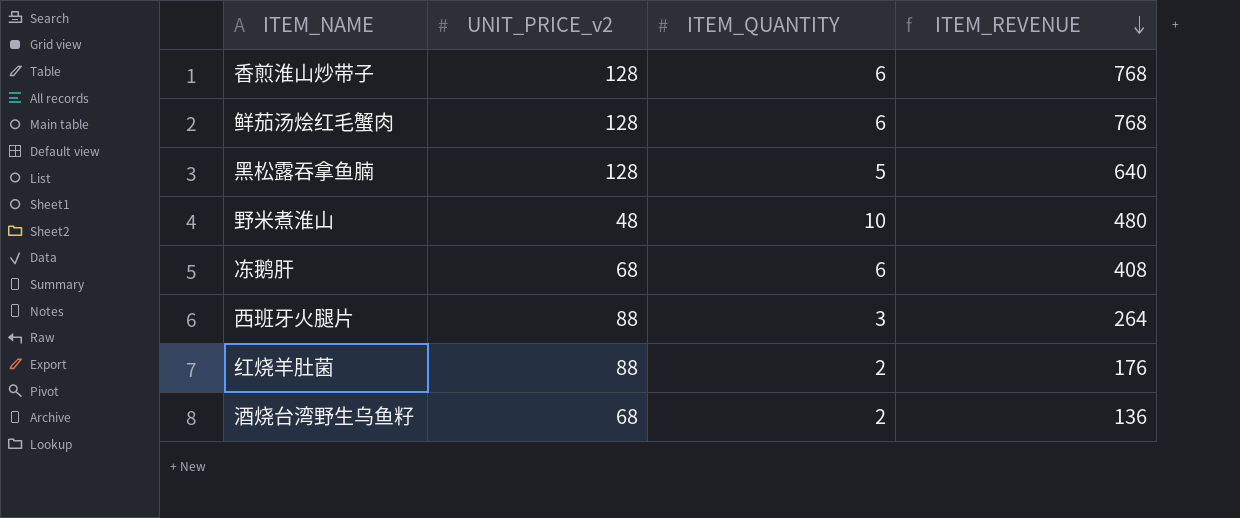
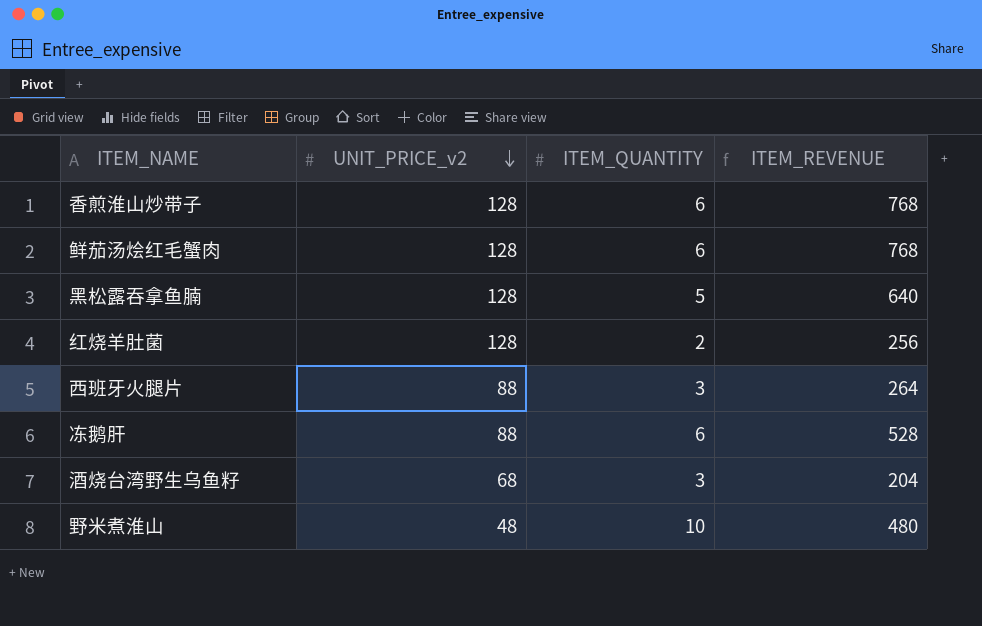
row order: ITEM_REVENUE descending -> UNIT_PRICE_v2 descending
红烧羊肚菌 | UNIT_PRICE_v2: 88 -> 128
红烧羊肚菌 | ITEM_REVENUE: 176 -> 256
冻鹅肝 | UNIT_PRICE_v2: 68 -> 88
冻鹅肝 | ITEM_REVENUE: 408 -> 528
酒烧台湾野生乌鱼籽 | ITEM_QUANTITY: 2 -> 3
酒烧台湾野生乌鱼籽 | ITEM_REVENUE: 136 -> 204

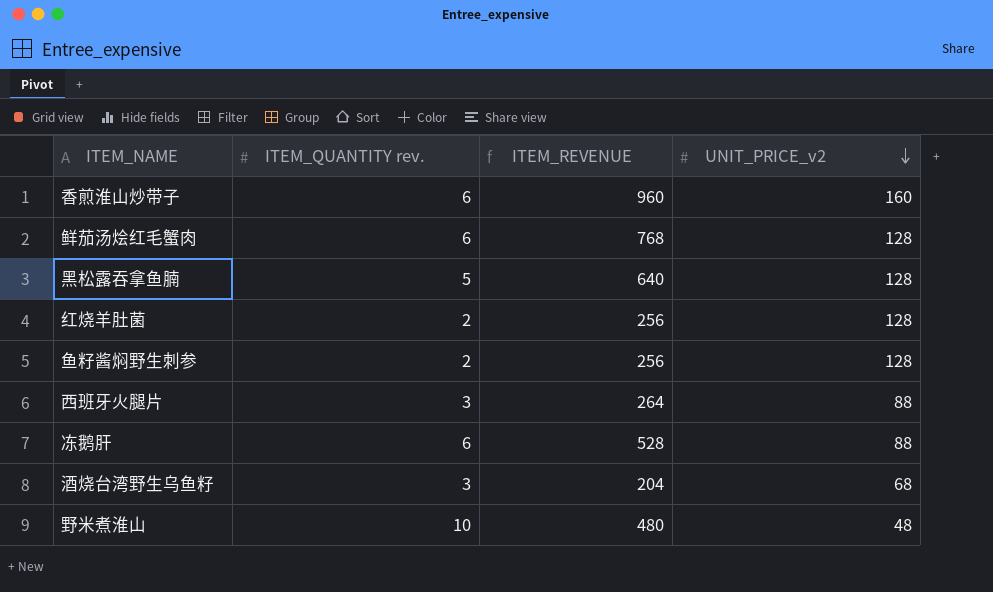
column name: ITEM_QUANTITY -> ITEM_QUANTITY rev.
column UNIT_PRICE_v2 | position: 2 -> 4
香煎淮山炒带子 | ITEM_REVENUE: 768 -> 960
香煎淮山炒带子 | UNIT_PRICE_v2: 128 -> 160
row 鱼籽酱焖野生刺参: none -> 2 | 256 | 128

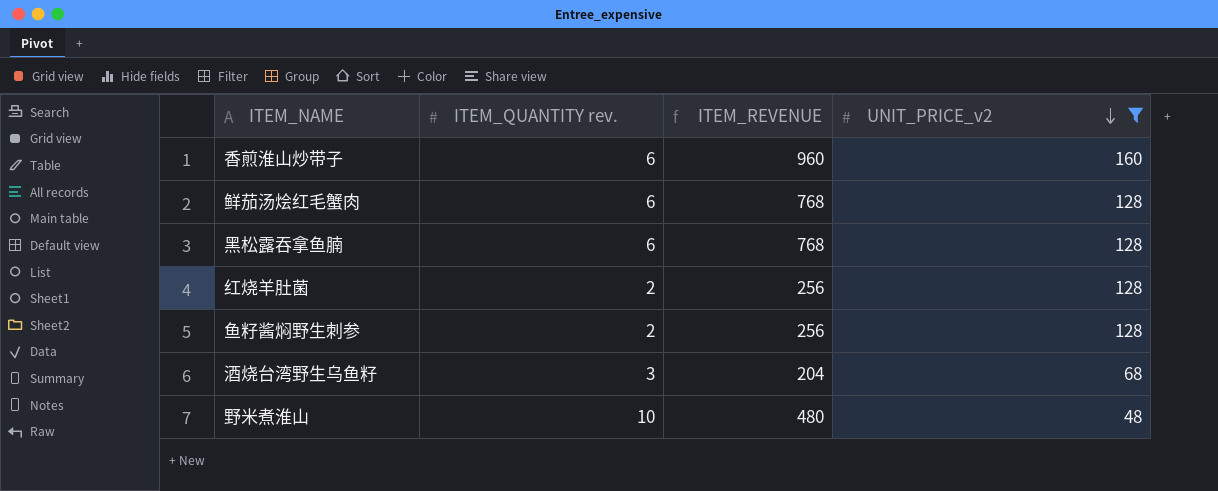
filter: none -> UNIT_PRICE_v2 != 88
黑松露吞拿鱼腩 | ITEM_QUANTITY rev.: 5 -> 6
黑松露吞拿鱼腩 | ITEM_REVENUE: 640 -> 768

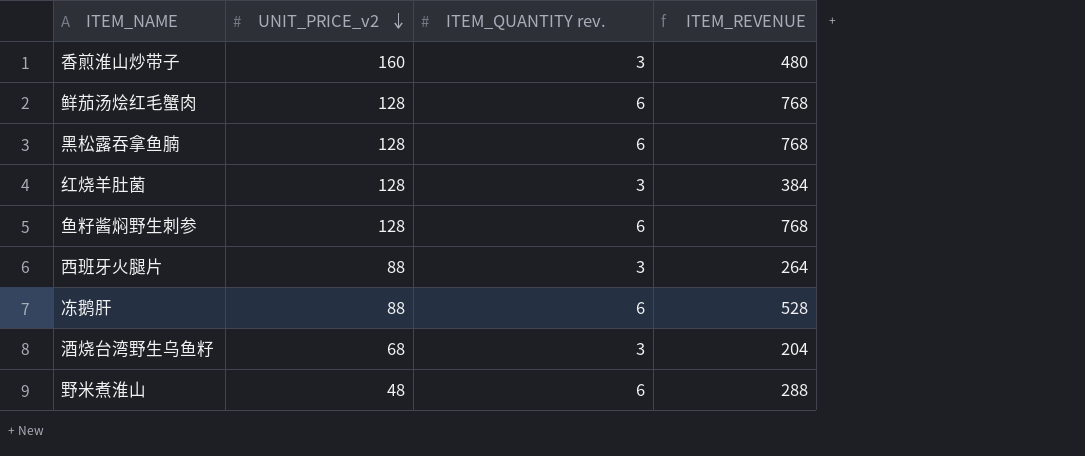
filter: UNIT_PRICE_v2 != 88 -> none
column UNIT_PRICE_v2 | position: 4 -> 2
香煎淮山炒带子 | ITEM_QUANTITY rev.: 6 -> 3
香煎淮山炒带子 | ITEM_REVENUE: 960 -> 480
红烧羊肚菌 | ITEM_QUANTITY rev.: 2 -> 3
红烧羊肚菌 | ITEM_REVENUE: 256 -> 384
鱼籽酱焖野生刺参 | ITEM_QUANTITY rev.: 2 -> 6
鱼籽酱焖野生刺参 | ITEM_REVENUE: 256 -> 768
野米煮淮山 | ITEM_QUANTITY rev.: 10 -> 6
野米煮淮山 | ITEM_REVENUE: 480 -> 288

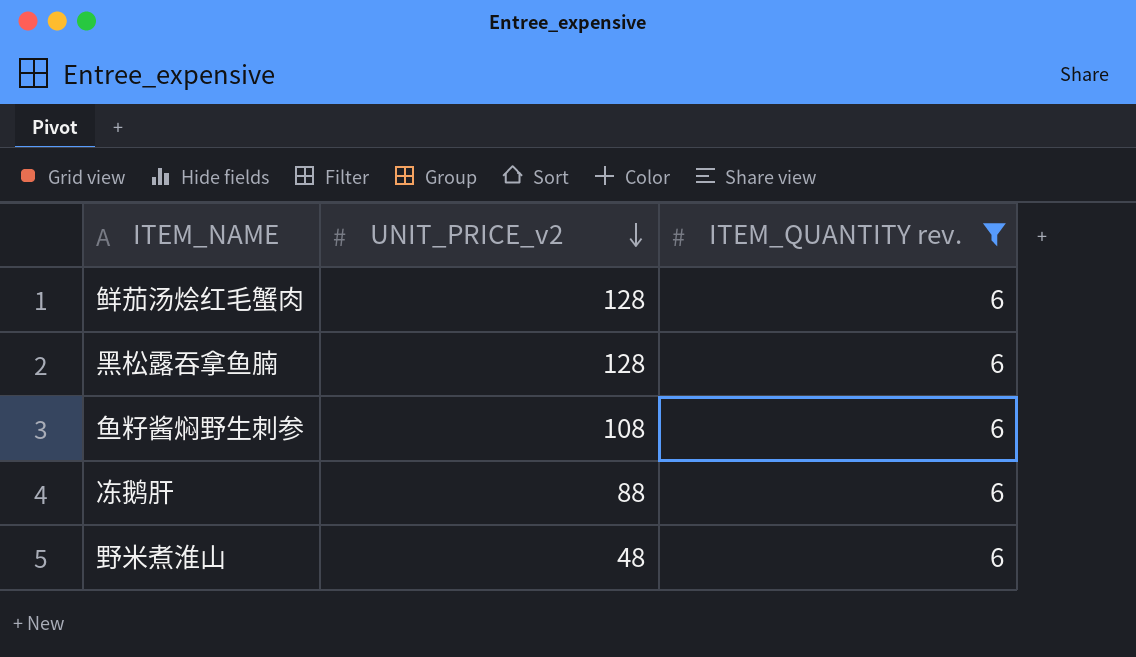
filter: none -> ITEM_QUANTITY rev. = 6
column ITEM_REVENUE | formula: [UNIT_PRICE_v2] * [ITEM_QUANTITY rev.] -> none
鱼籽酱焖野生刺参 | UNIT_PRICE_v2: 128 -> 108

